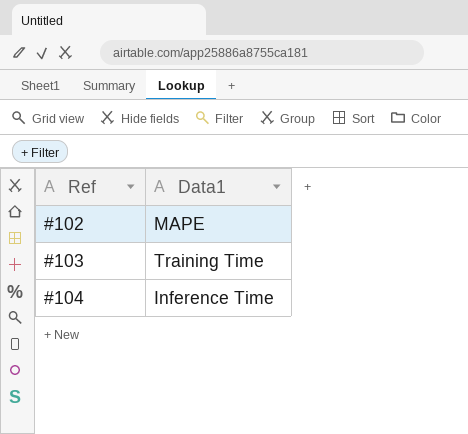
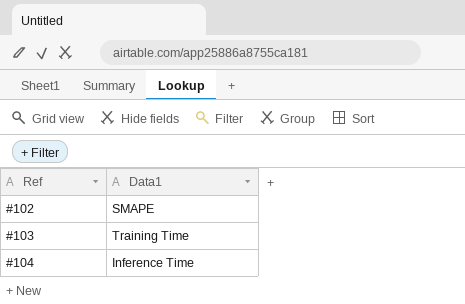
#102 | Data1: MAPE -> SMAPE

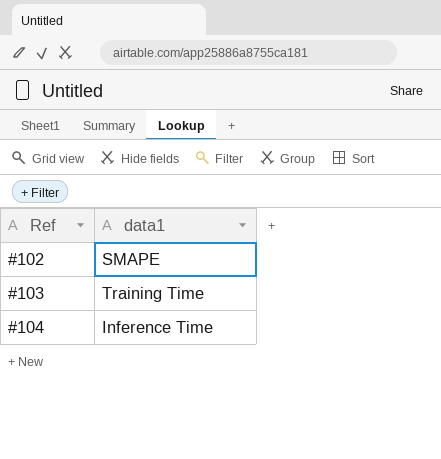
column name: Data1 -> data1

